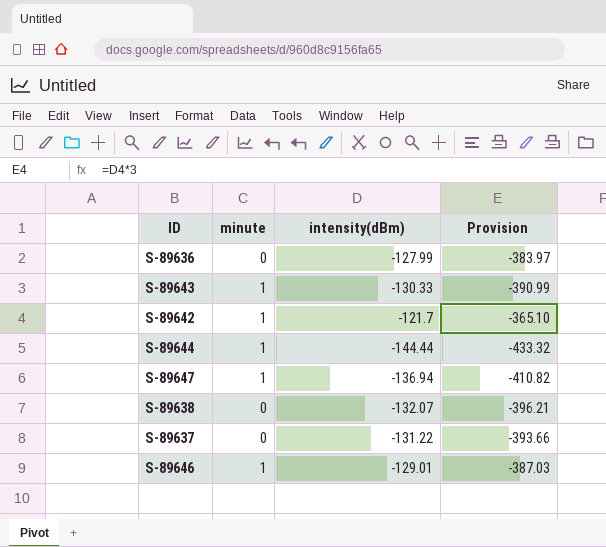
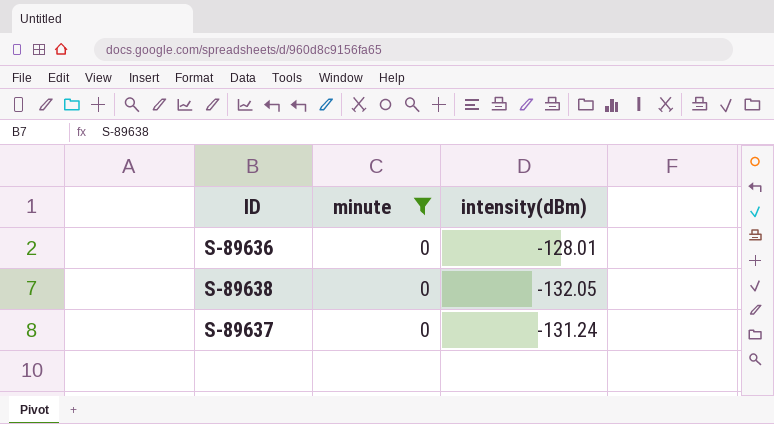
filter: none -> minute = 0
column Provision | formula: [intensity(dBm)] * 3 -> none
S-89636 | intensity(dBm): -127.99 -> -128.01
S-89638 | intensity(dBm): -132.07 -> -132.05
S-89637 | intensity(dBm): -131.22 -> -131.24

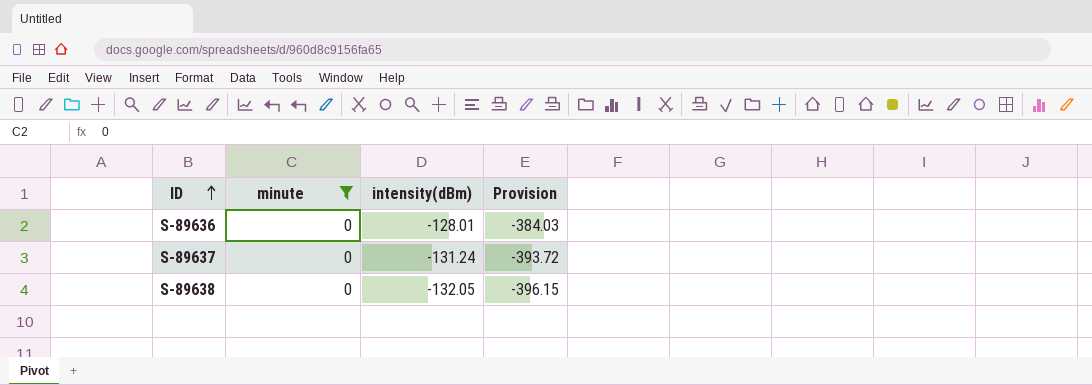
row order: none -> ID ascending
column Provision | formula: none -> [intensity(dBm)] * 3

